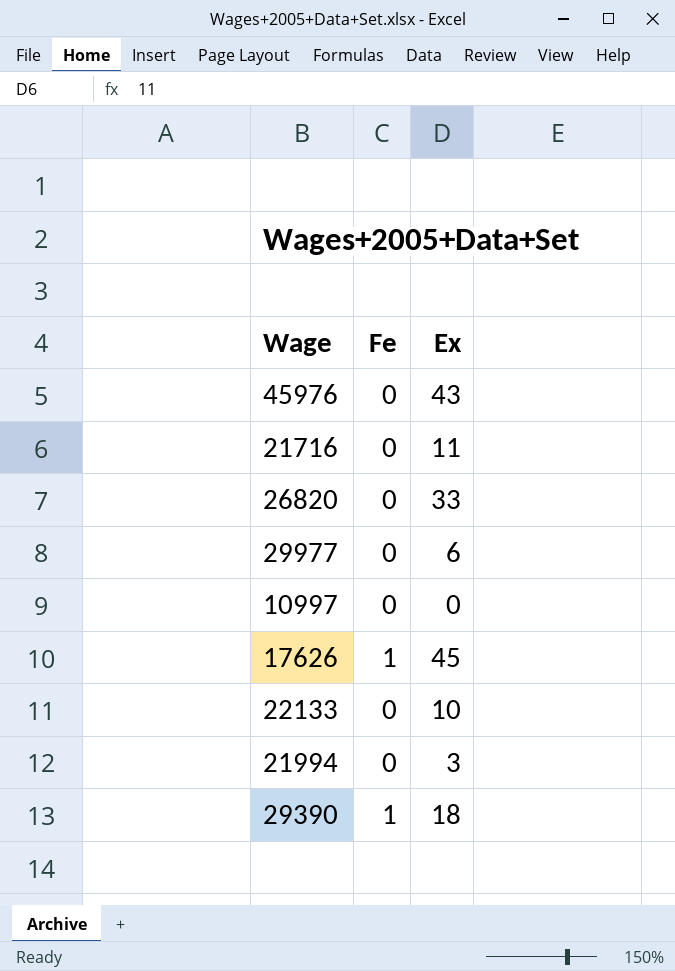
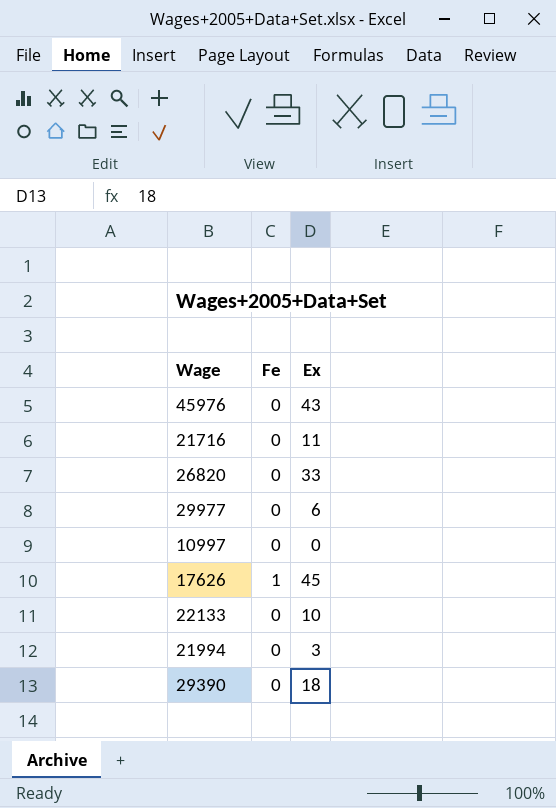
29390 | Fe: 1 -> 0

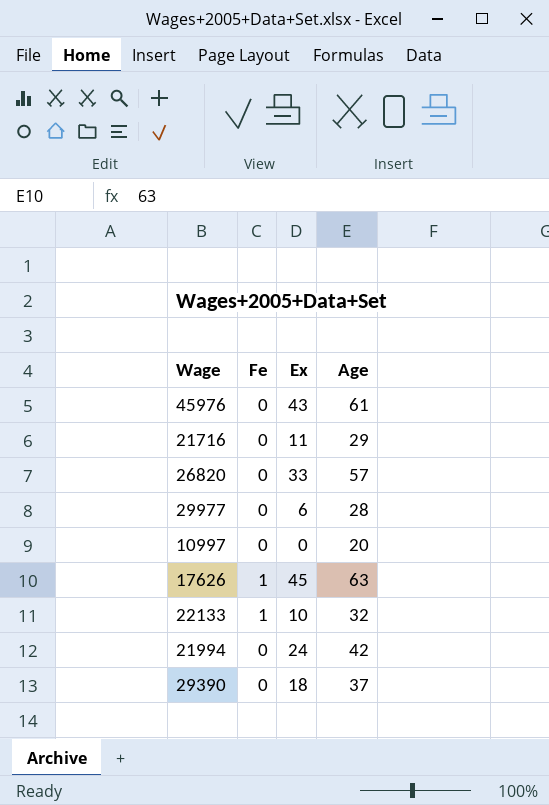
column Age | position: none -> 4
22133 | Fe: 0 -> 1
21994 | Ex: 3 -> 24

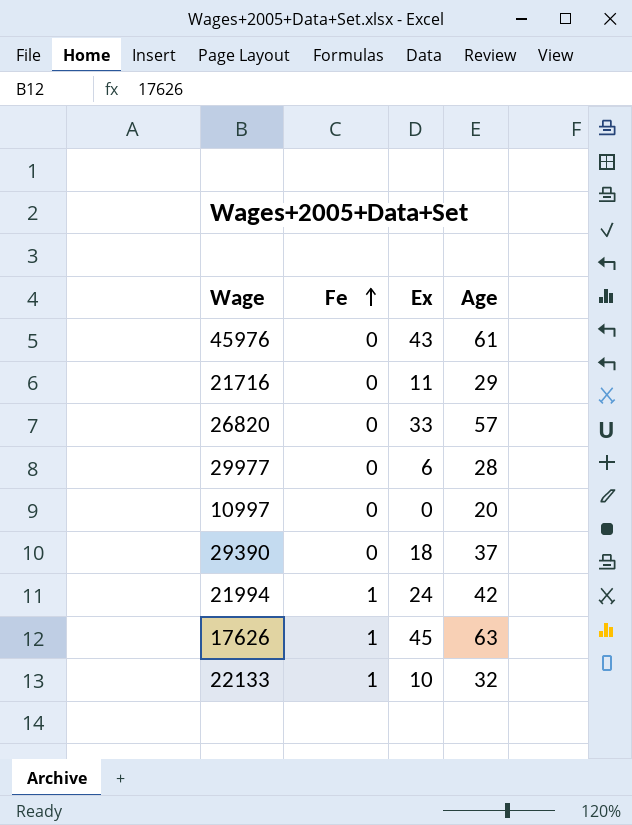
row order: none -> Fe ascending
21994 | Fe: 0 -> 1

